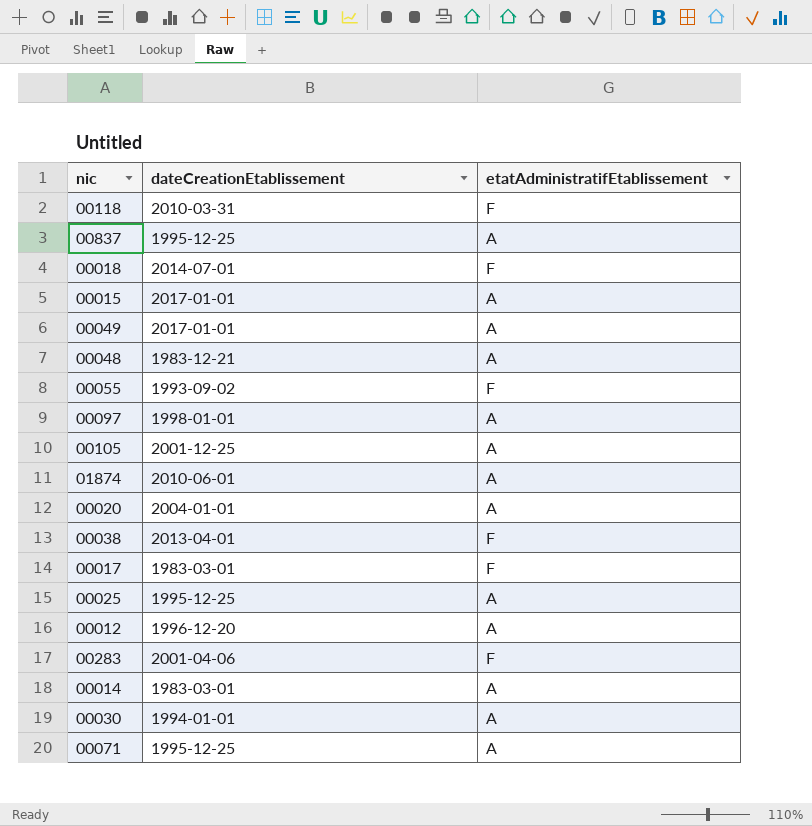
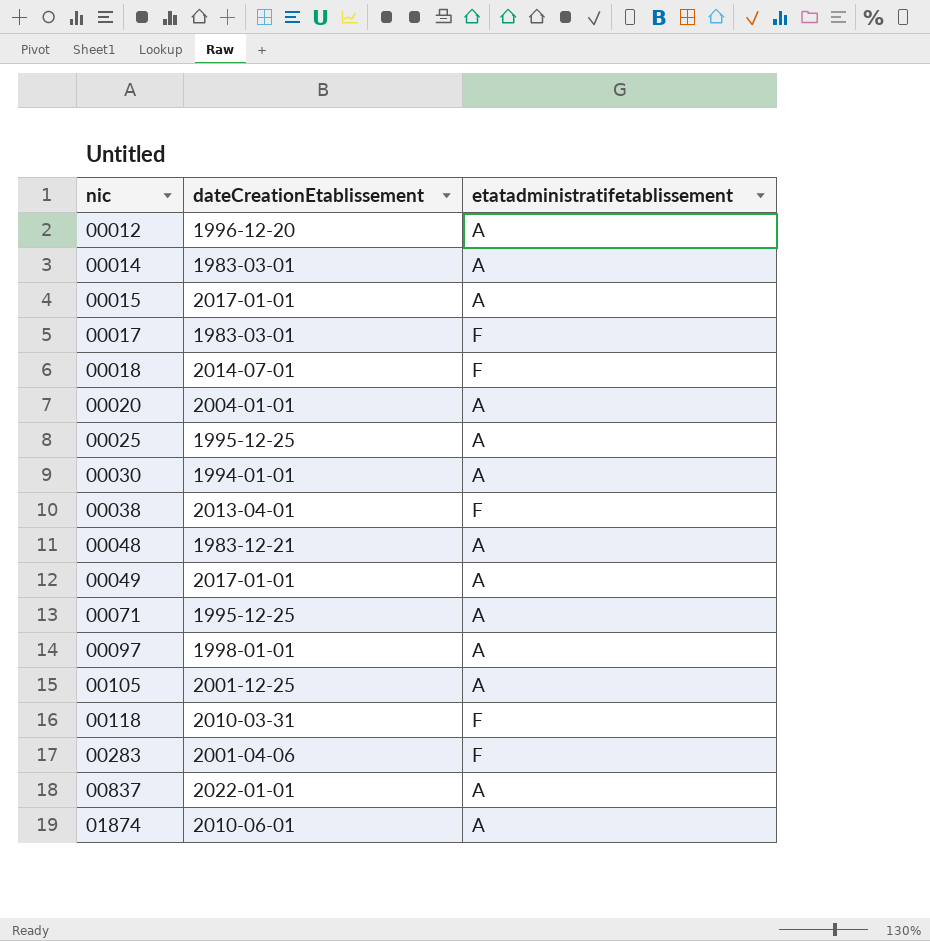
row order: none -> nic ascending
column name: etatAdministratifEtablissement -> etatadministratifetablissement
row 00055: 1993-09-02 | F -> none
00837 | dateCreationEtablissement: 1995-12-25 -> 2022-01-01

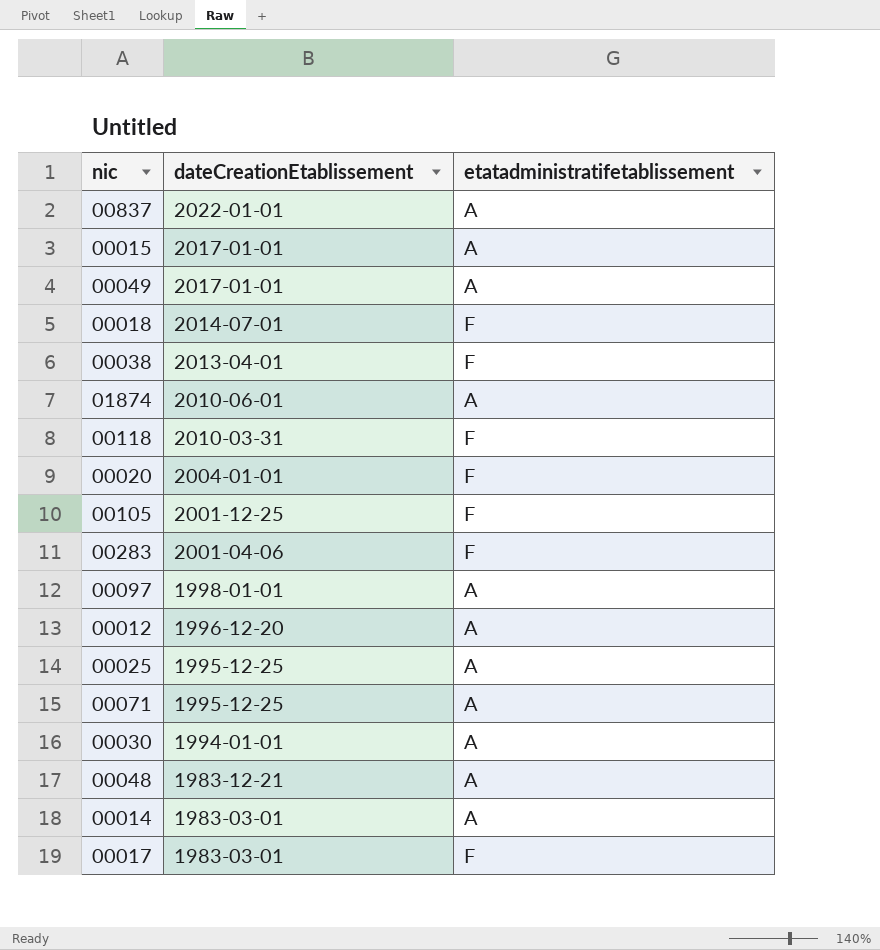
row order: nic ascending -> dateCreationEtablissement descending
00020 | etatadministratifetablissement: A -> F
00105 | etatadministratifetablissement: A -> F

